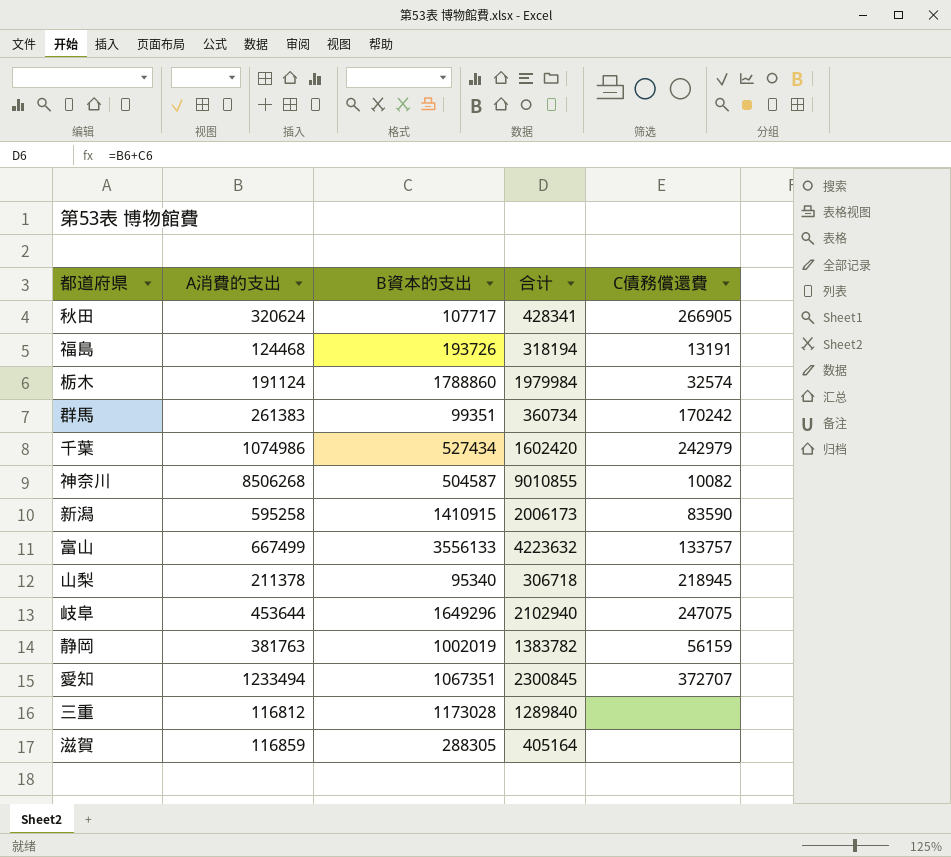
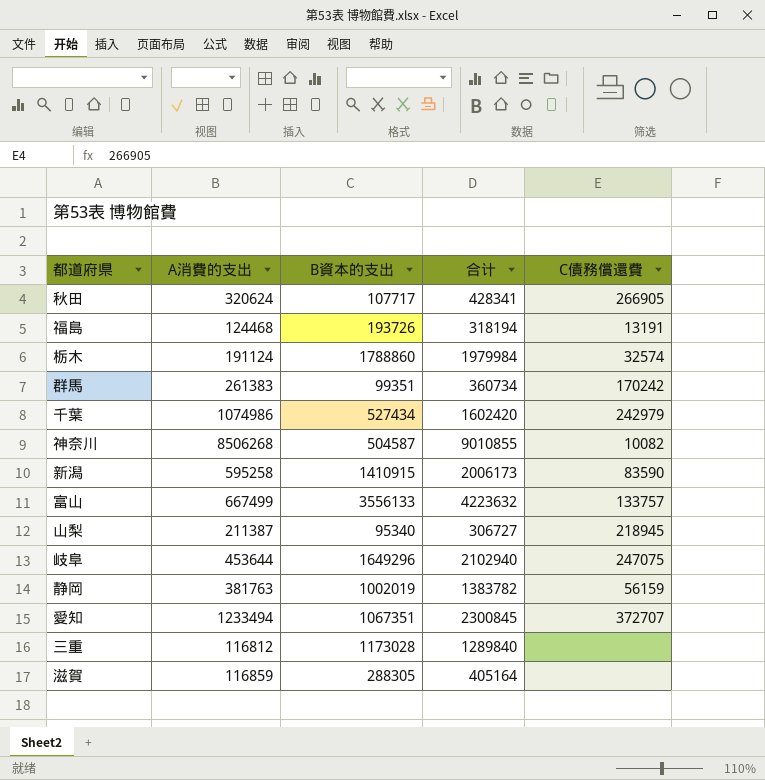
山梨 | A消費的支出: 211378 -> 211387
山梨 | 合计: 306718 -> 306727

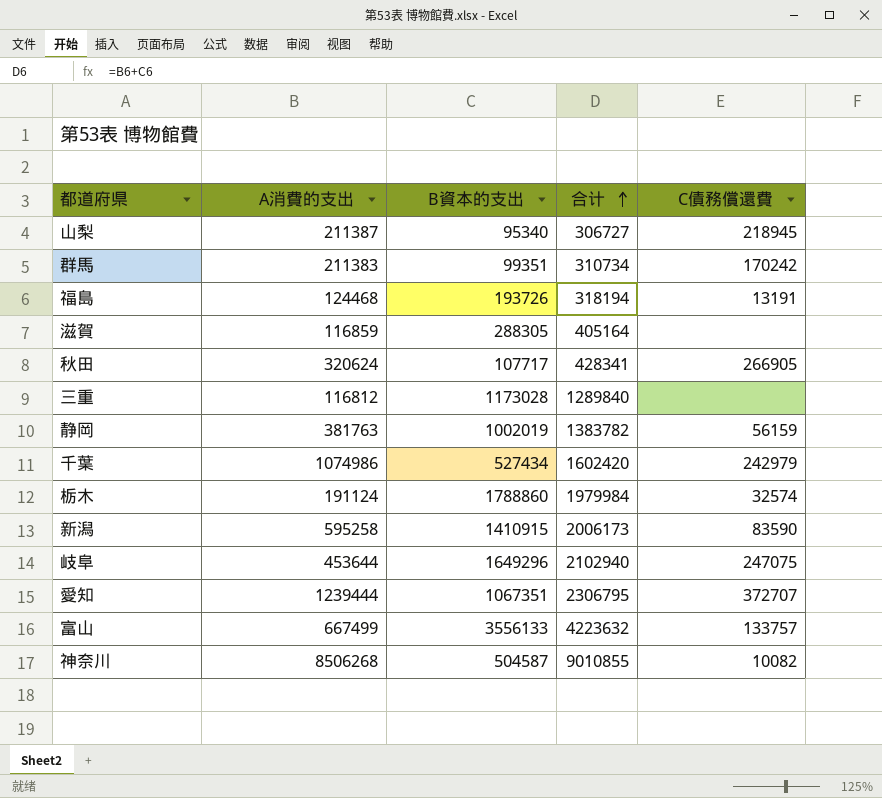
row order: none -> 合计 ascending
群馬 | A消費的支出: 261383 -> 211383
群馬 | 合计: 360734 -> 310734
愛知 | A消費的支出: 1233494 -> 1239444
愛知 | 合计: 2300845 -> 2306795

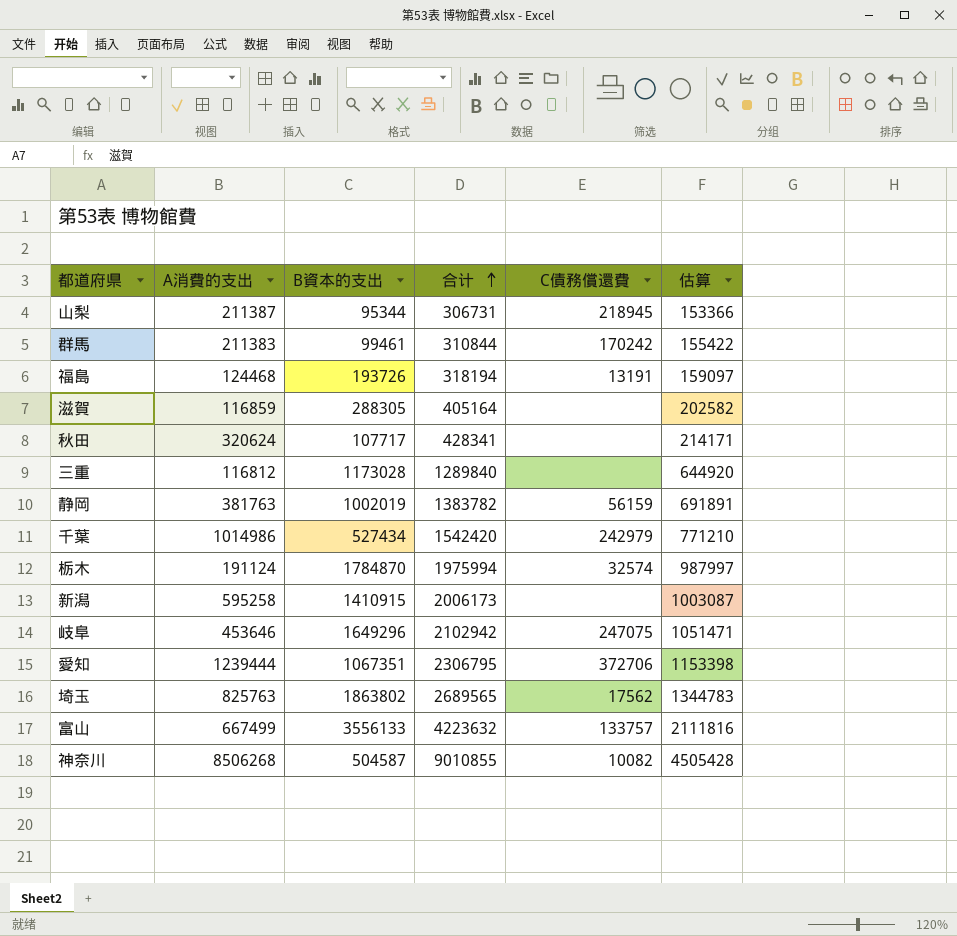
column 估算 | formula: none -> [合计] * 0.5
山梨 | B資本的支出: 95340 -> 95344
山梨 | 合计: 306727 -> 306731
群馬 | B資本的支出: 99351 -> 99461
群馬 | 合计: 310734 -> 310844
秋田 | C債務償還費: 266905 -> none
千葉 | A消費的支出: 1074986 -> 1014986
千葉 | 合计: 1602420 -> 1542420
栃木 | B資本的支出: 1788860 -> 1784870
栃木 | 合计: 1979984 -> 1975994
新潟 | C債務償還費: 83590 -> none
岐阜 | A消費的支出: 453644 -> 453646
岐阜 | 合计: 2102940 -> 2102942
愛知 | C債務償還費: 372707 -> 372706
row 埼玉: none -> 825763 | 1863802 | 2689565 | 17562 | 1344783

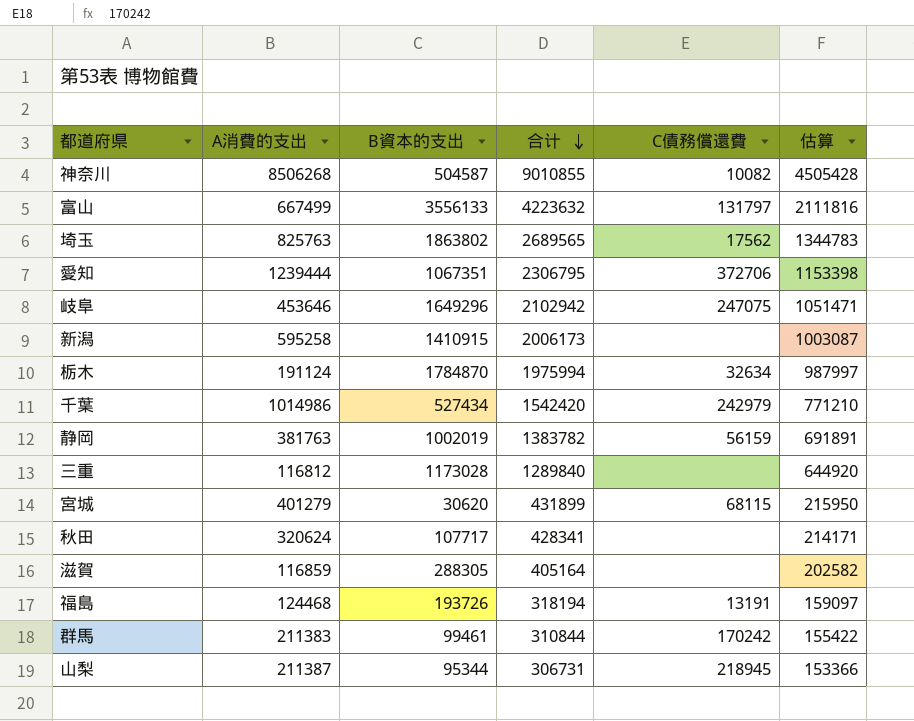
row order: 合计 ascending -> 合计 descending
富山 | C債務償還費: 133757 -> 131797
栃木 | C債務償還費: 32574 -> 32634
row 宮城: none -> 401279 | 30620 | 431899 | 68115 | 215950

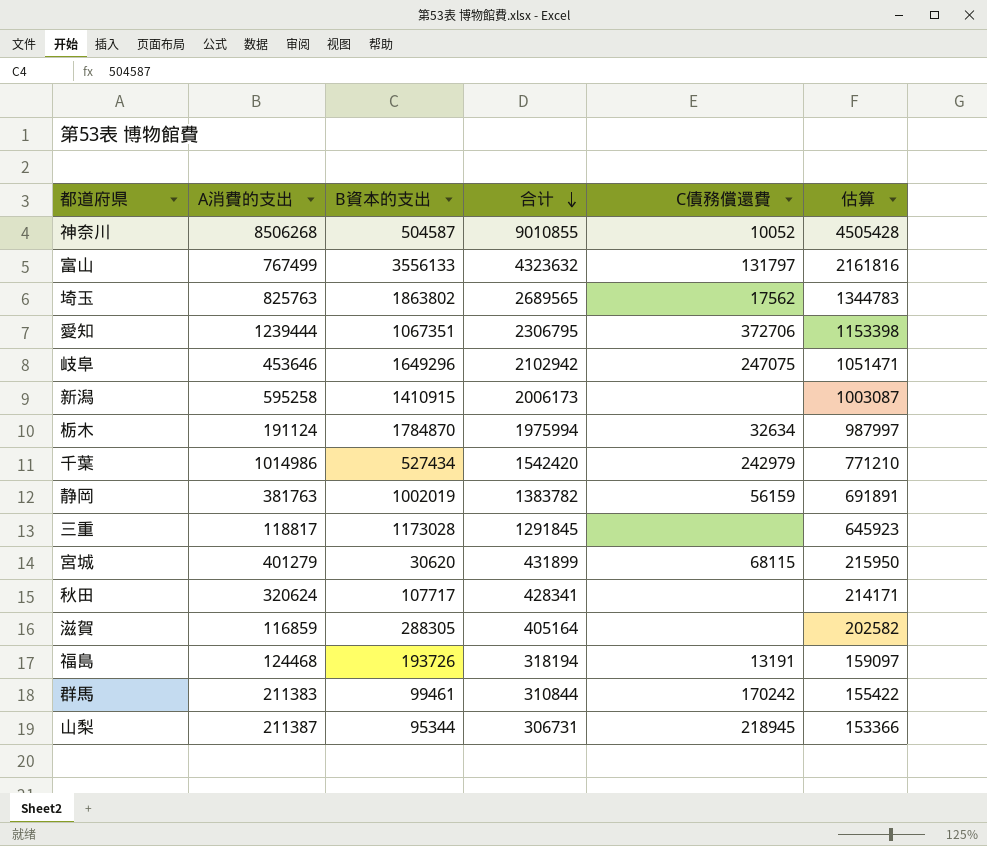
神奈川 | C債務償還費: 10082 -> 10052
富山 | A消費的支出: 667499 -> 767499
富山 | 合计: 4223632 -> 4323632
富山 | 估算: 2111816 -> 2161816
三重 | A消費的支出: 116812 -> 118817
三重 | 合计: 1289840 -> 1291845
三重 | 估算: 644920 -> 645923

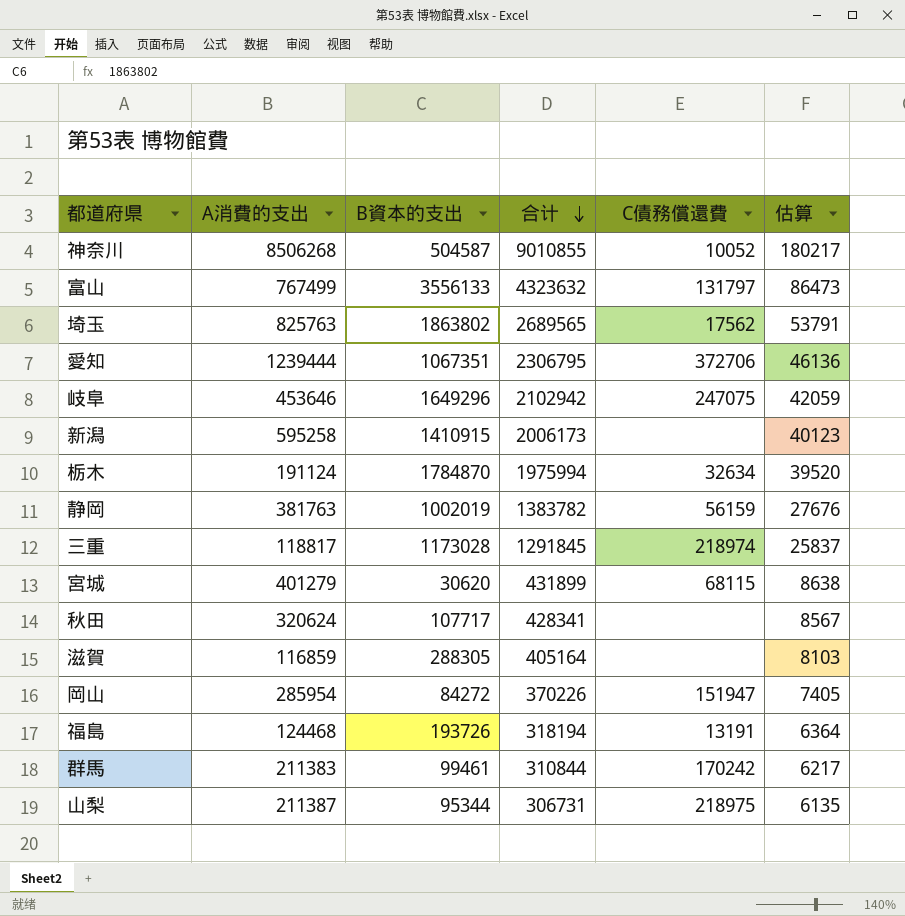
column 估算 | formula: [合计] * 0.5 -> [合计] * 0.02
row 千葉: 1014986 | 527434 | 1542420 | 242979 | 771210 -> none
三重 | C債務償還費: none -> 218974
row 岡山: none -> 285954 | 84272 | 370226 | 151947 | 7405
山梨 | C債務償還費: 218945 -> 218975

